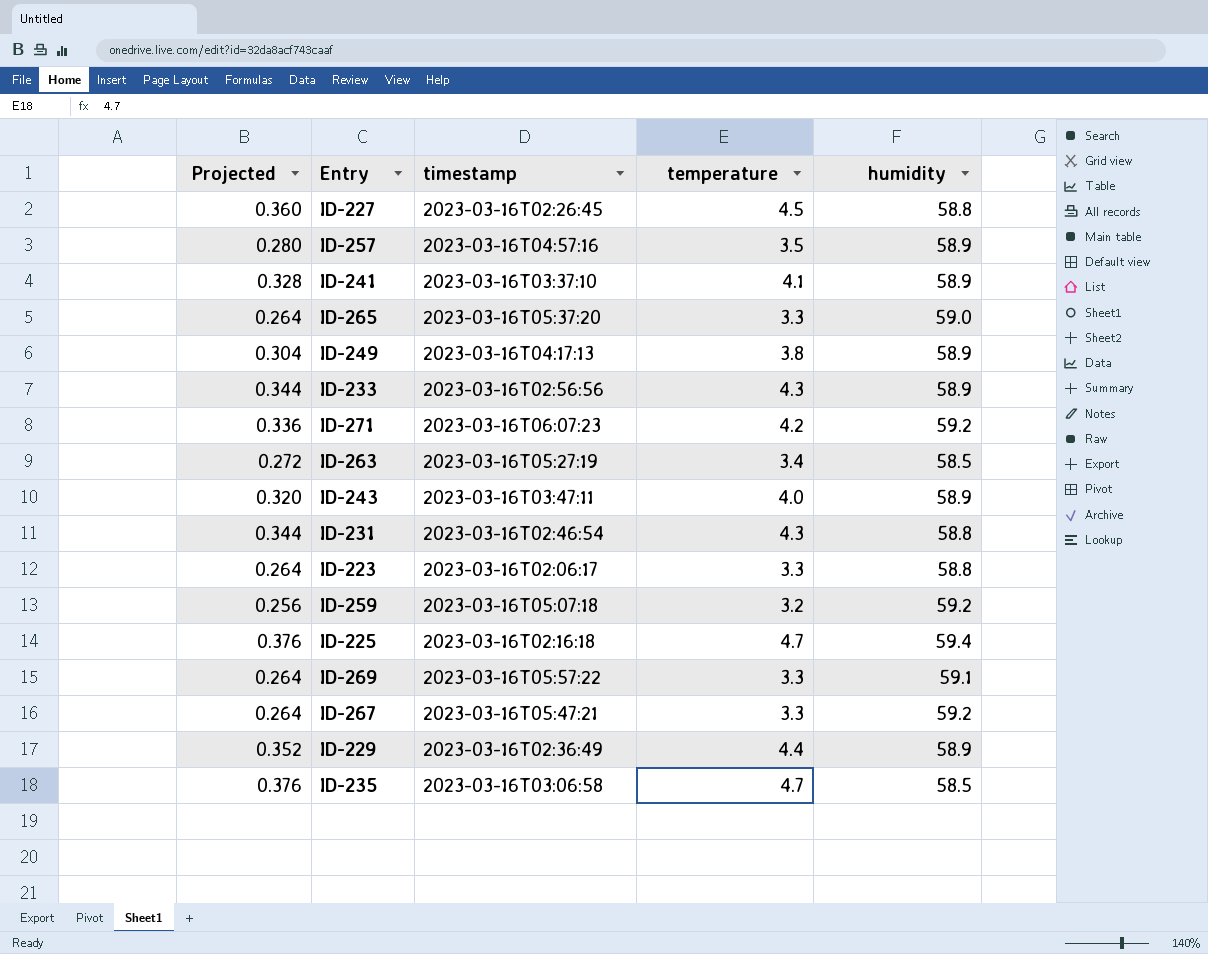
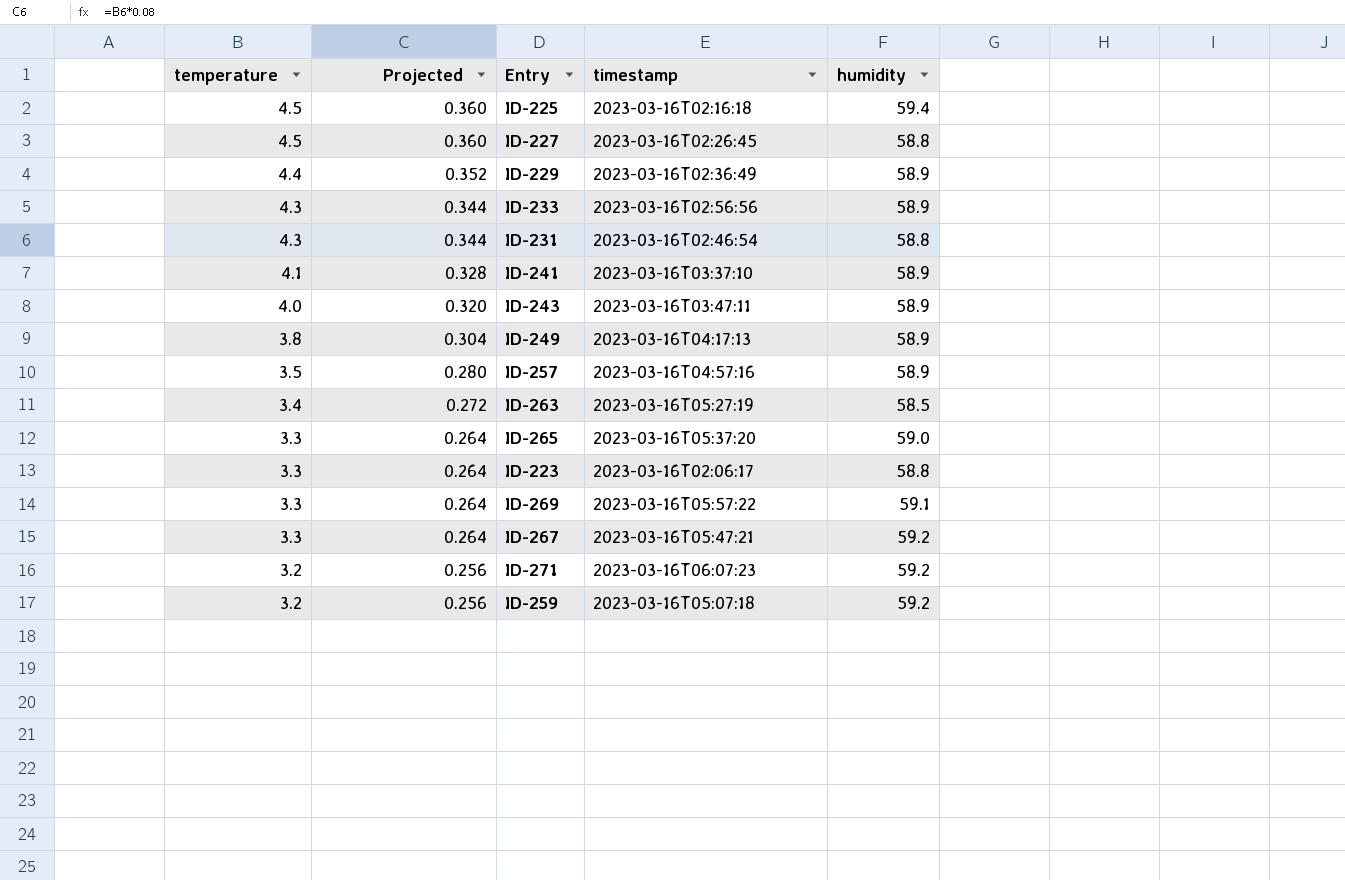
row order: none -> temperature descending
column temperature | position: 4 -> 1
row ID-235: 0.376 | 2023-03-16T03:06:58 | 4.7 | 58.5 -> none
ID-225 | temperature: 4.7 -> 4.5
ID-225 | Projected: 0.376 -> 0.360
ID-271 | temperature: 4.2 -> 3.2
ID-271 | Projected: 0.336 -> 0.256

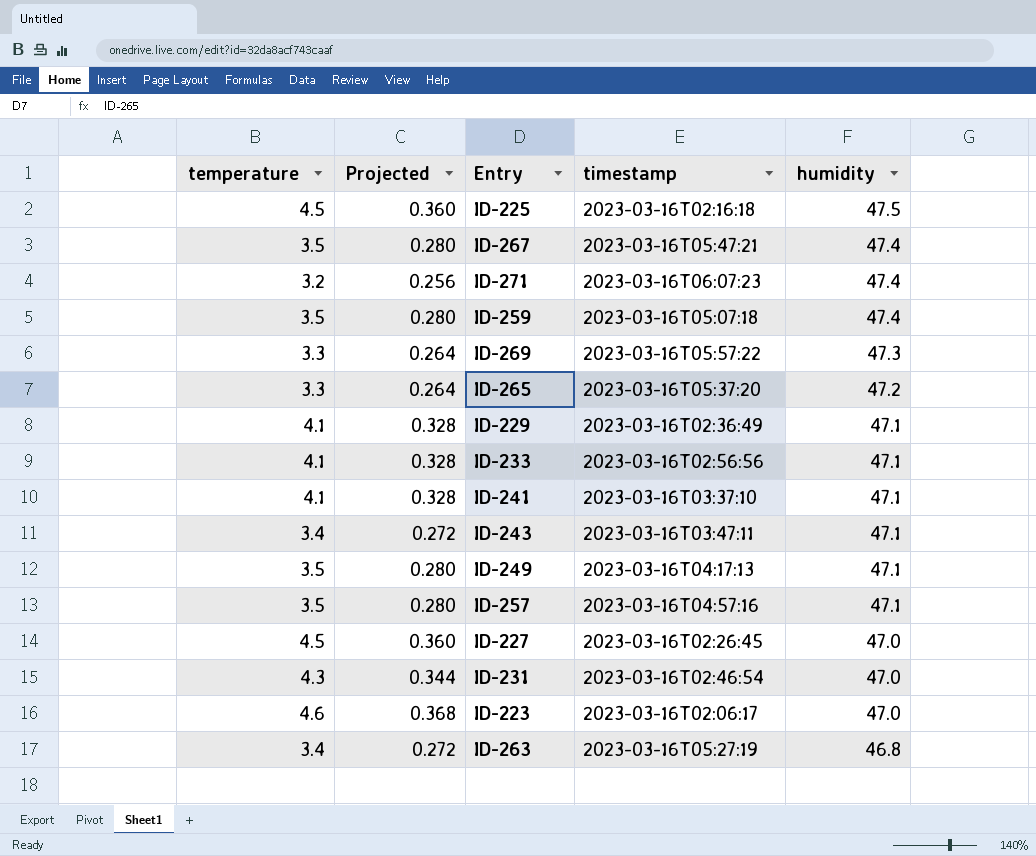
row order: temperature descending -> humidity descending
ID-225 | humidity: 59.4 -> 47.5
ID-267 | temperature: 3.3 -> 3.5
ID-267 | Projected: 0.264 -> 0.280
ID-267 | humidity: 59.2 -> 47.4
ID-271 | humidity: 59.2 -> 47.4
ID-259 | temperature: 3.2 -> 3.5
ID-259 | Projected: 0.256 -> 0.280
ID-259 | humidity: 59.2 -> 47.4
ID-269 | humidity: 59.1 -> 47.3
ID-265 | humidity: 59.0 -> 47.2
ID-229 | temperature: 4.4 -> 4.1
ID-229 | Projected: 0.352 -> 0.328
ID-229 | humidity: 58.9 -> 47.1
ID-233 | temperature: 4.3 -> 4.1
ID-233 | Projected: 0.344 -> 0.328
ID-233 | humidity: 58.9 -> 47.1
ID-241 | humidity: 58.9 -> 47.1
ID-243 | temperature: 4.0 -> 3.4
ID-243 | Projected: 0.320 -> 0.272
ID-243 | humidity: 58.9 -> 47.1
ID-249 | temperature: 3.8 -> 3.5
ID-249 | Projected: 0.304 -> 0.280
ID-249 | humidity: 58.9 -> 47.1
ID-257 | humidity: 58.9 -> 47.1
ID-227 | humidity: 58.8 -> 47.0
ID-231 | humidity: 58.8 -> 47.0
ID-223 | temperature: 3.3 -> 4.6
ID-223 | Projected: 0.264 -> 0.368
ID-223 | humidity: 58.8 -> 47.0
ID-263 | humidity: 58.5 -> 46.8

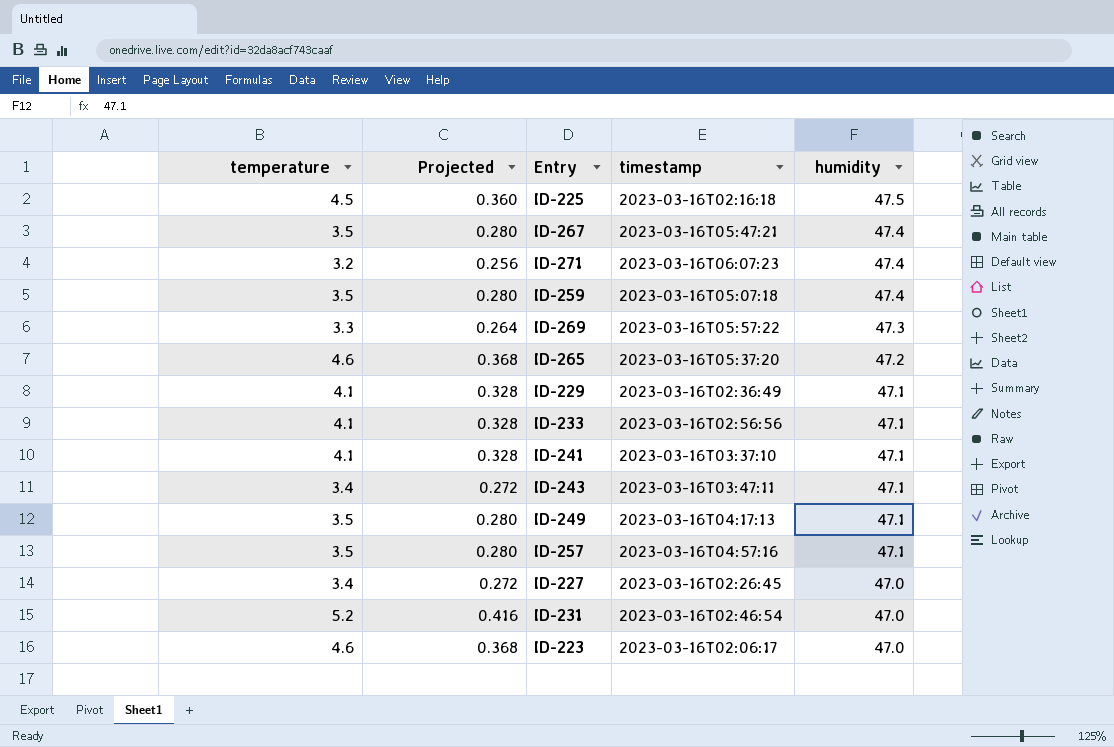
row ID-263: 3.4 | 0.272 | 2023-03-16T05:27:19 | 46.8 -> none
ID-265 | temperature: 3.3 -> 4.6
ID-265 | Projected: 0.264 -> 0.368
ID-227 | temperature: 4.5 -> 3.4
ID-227 | Projected: 0.360 -> 0.272
ID-231 | temperature: 4.3 -> 5.2
ID-231 | Projected: 0.344 -> 0.416

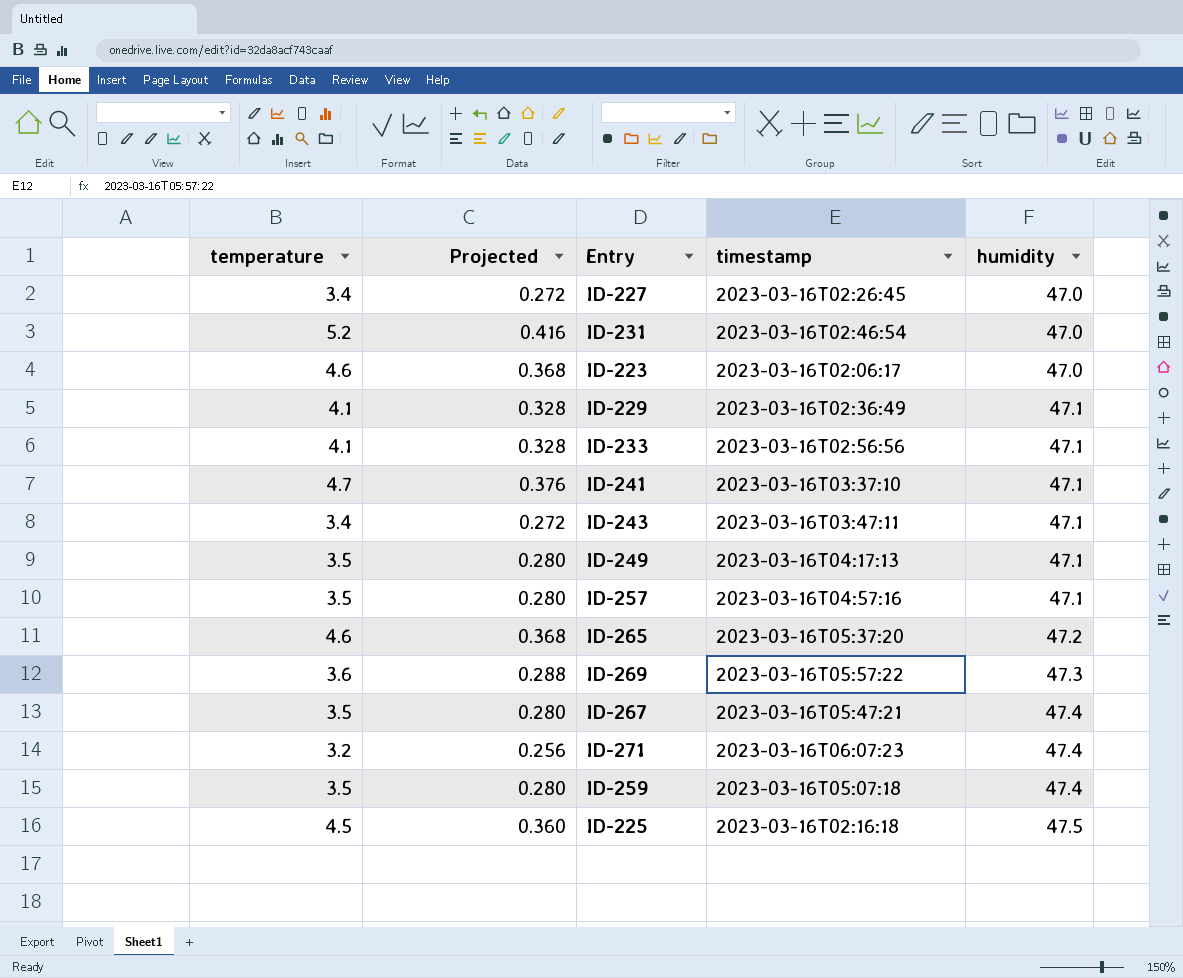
row order: humidity descending -> humidity ascending
ID-241 | temperature: 4.1 -> 4.7
ID-241 | Projected: 0.328 -> 0.376
ID-269 | temperature: 3.3 -> 3.6
ID-269 | Projected: 0.264 -> 0.288

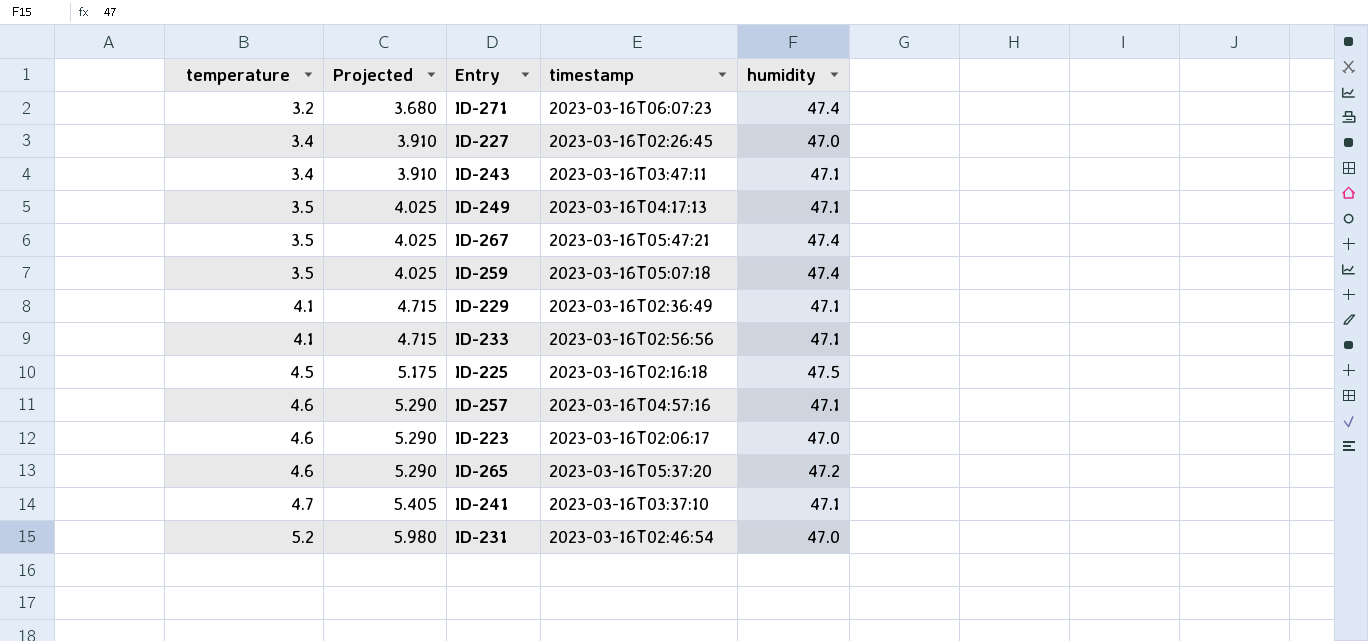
row order: humidity ascending -> temperature ascending
column Projected | formula: [temperature] * 0.08 -> [temperature] * 1.15
row ID-269: 3.6 | 0.288 | 2023-03-16T05:57:22 | 47.3 -> none
ID-257 | temperature: 3.5 -> 4.6

